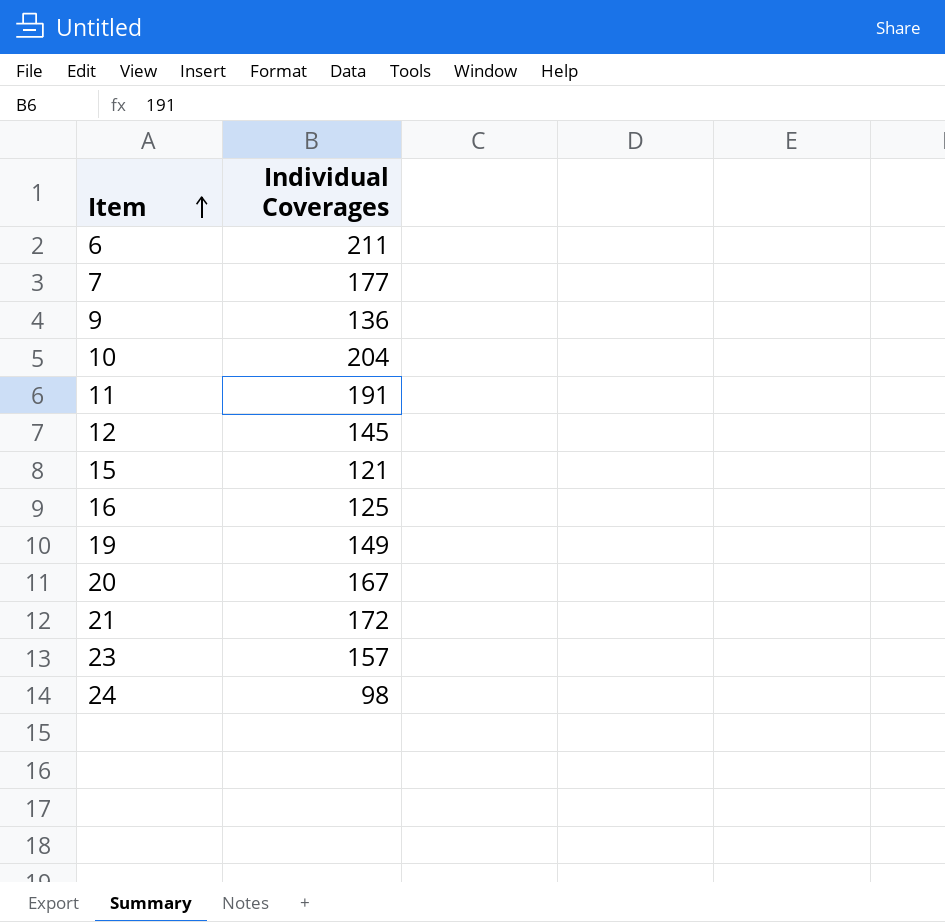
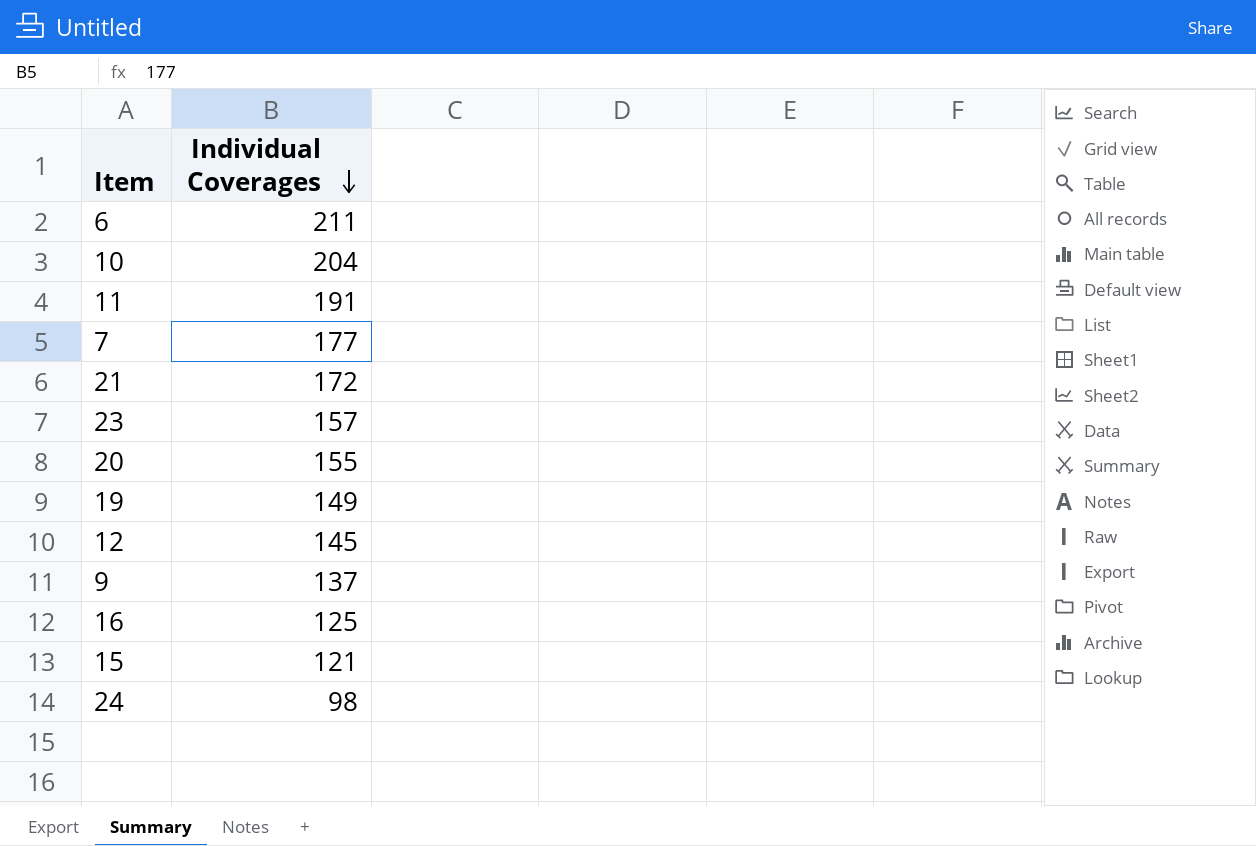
row order: Item ascending -> Individual Coverages descending
20 | Individual Coverages: 167 -> 155
9 | Individual Coverages: 136 -> 137

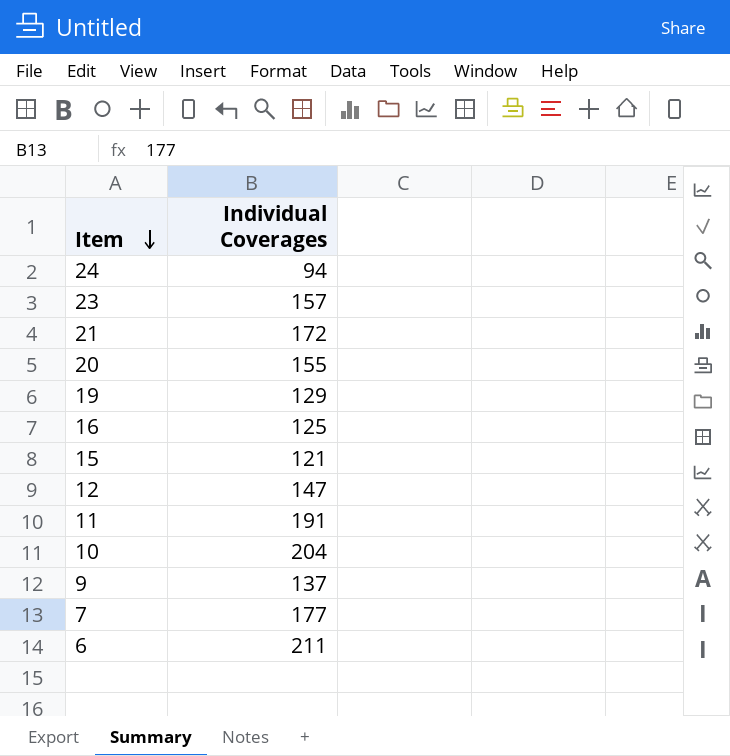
row order: Individual Coverages descending -> Item descending
24 | Individual Coverages: 98 -> 94
19 | Individual Coverages: 149 -> 129
12 | Individual Coverages: 145 -> 147

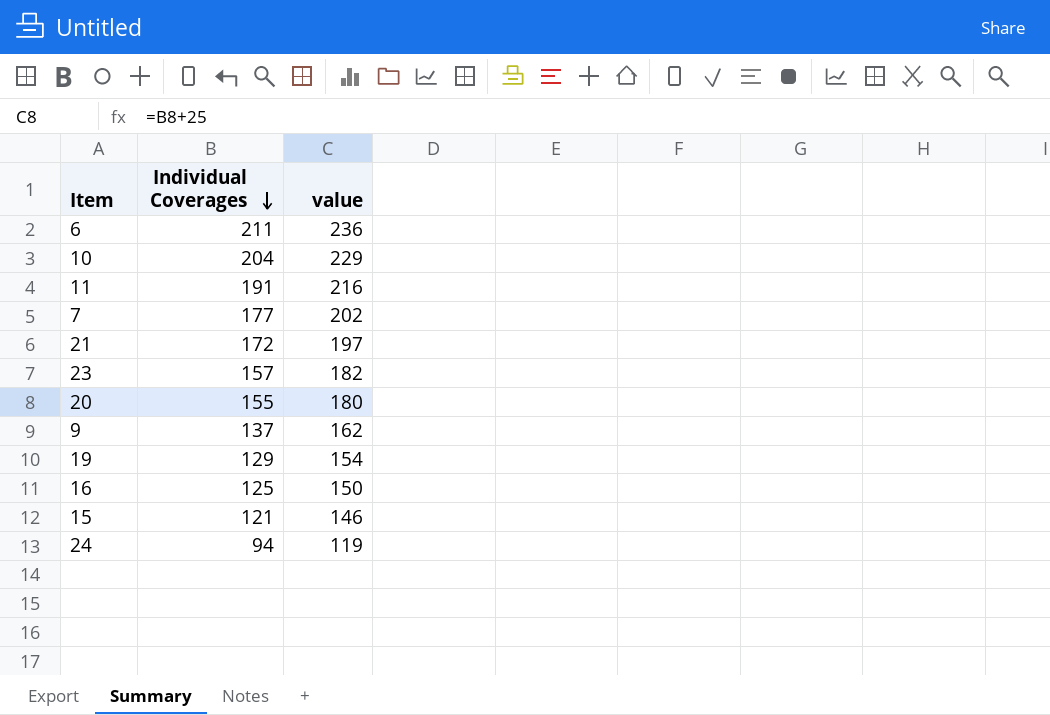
row order: Item descending -> Individual Coverages descending
column value | formula: none -> [Individual Coverages] + 25
row 12: 147 -> none

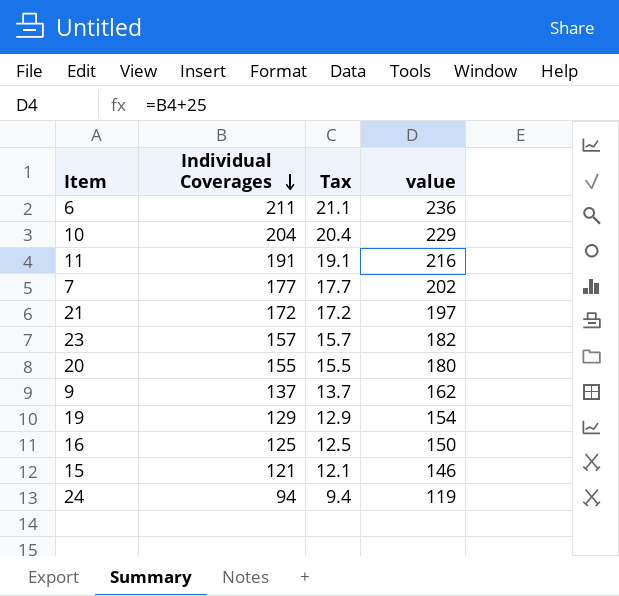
column Tax | formula: none -> [Individual Coverages] * 0.1

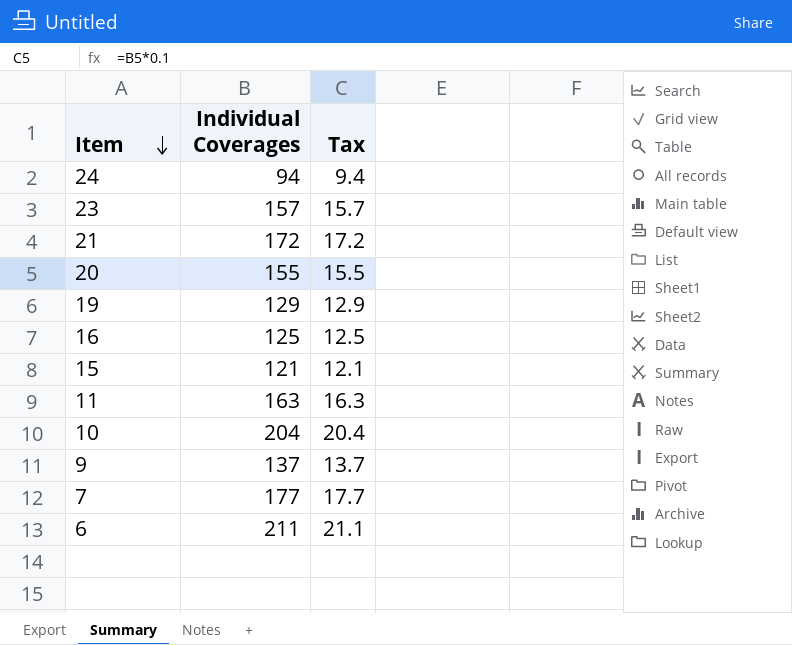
row order: Individual Coverages descending -> Item descending
column value | formula: [Individual Coverages] + 25 -> none
11 | Individual Coverages: 191 -> 163
11 | Tax: 19.1 -> 16.3

